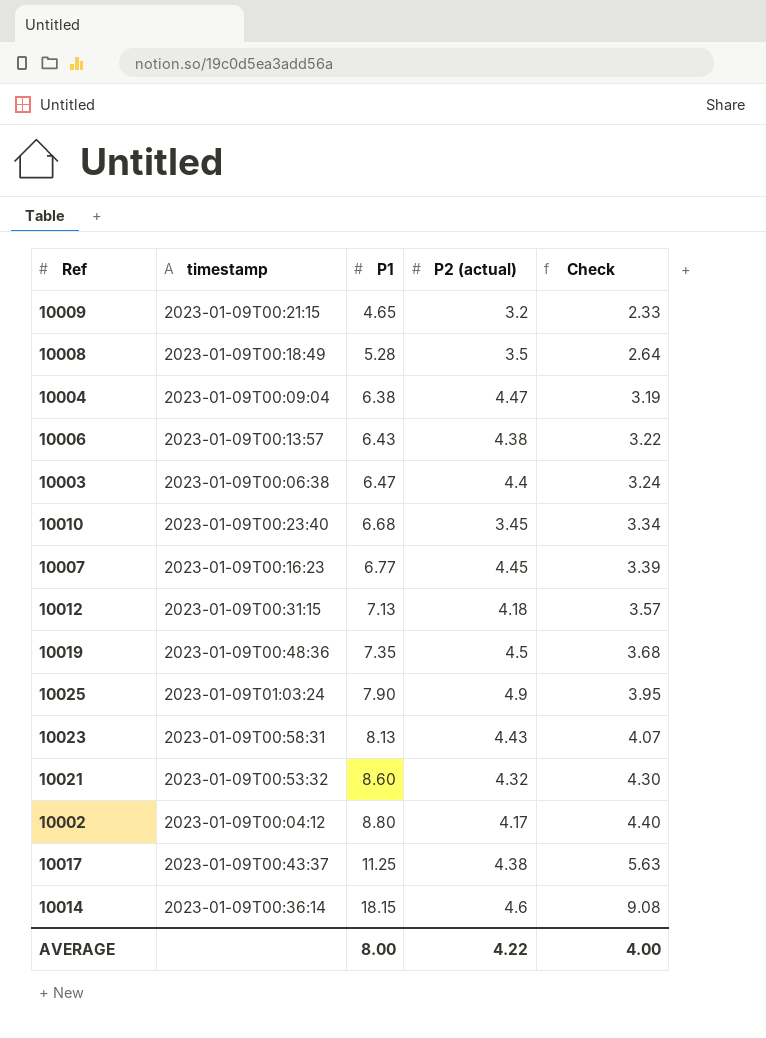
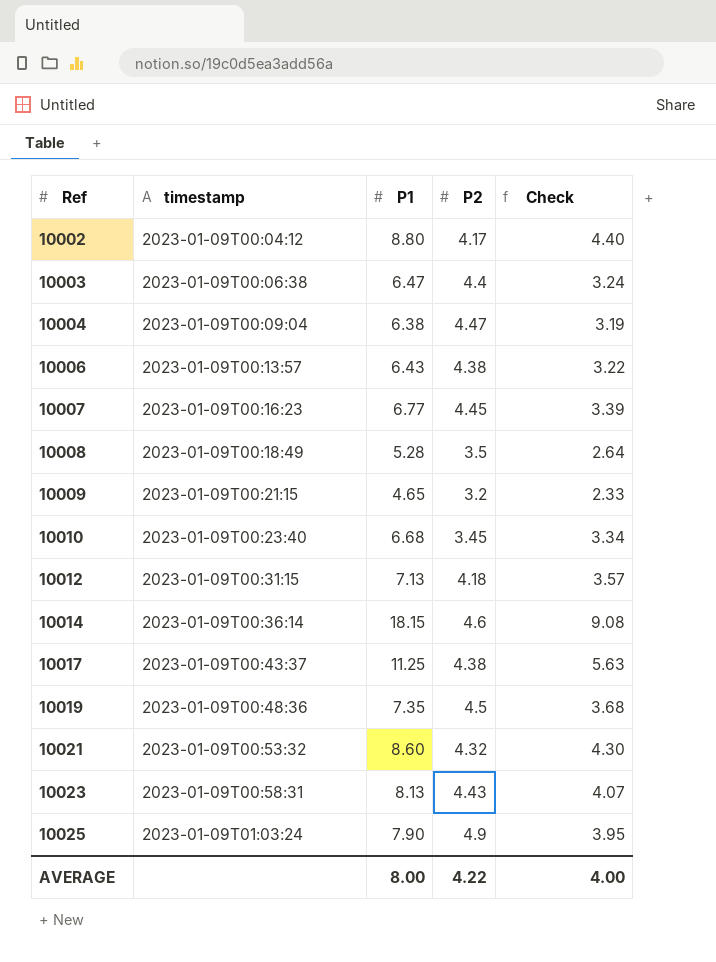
row order: P1 ascending -> Ref ascending
column name: P2 (actual) -> P2

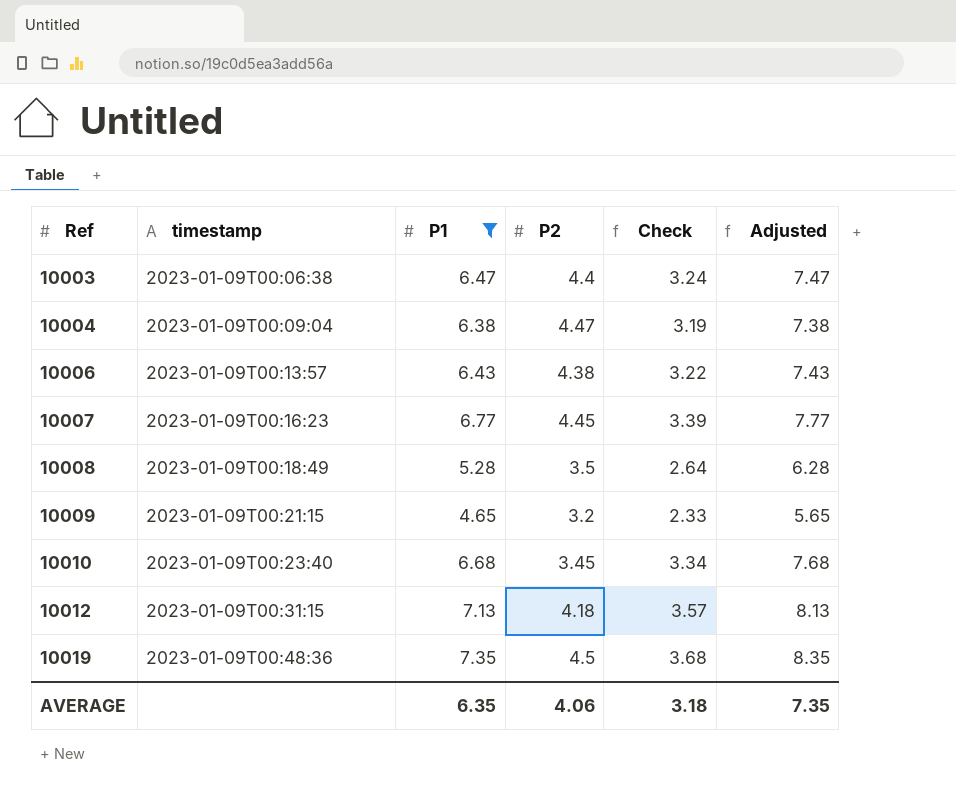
filter: none -> P1 <= 7.35
column Adjusted | formula: none -> [P1] + 1
AVERAGE | P1: 8.00 -> 6.35
AVERAGE | P2: 4.22 -> 4.06
AVERAGE | Check: 4.00 -> 3.18

